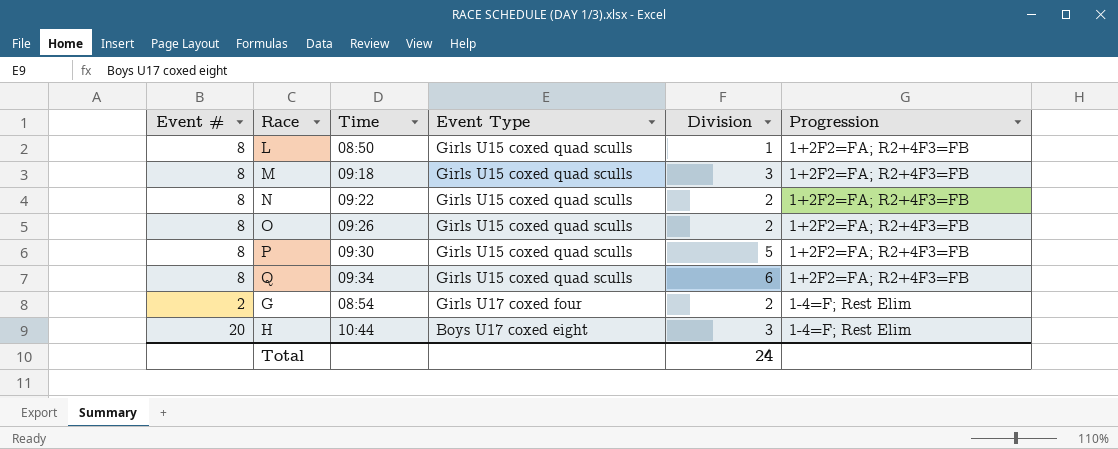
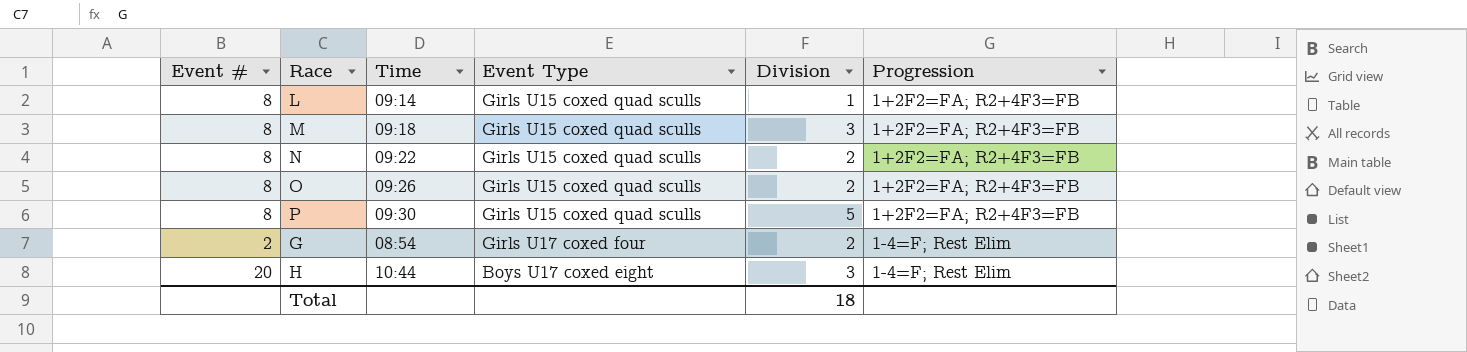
row Q: 8 | 09:34 | Girls U15 coxed quad sculls | 6 | 1+2F2=FA; R2+4F3=FB -> none
L | Time: 08:50 -> 09:14
Total | Division: 24 -> 18

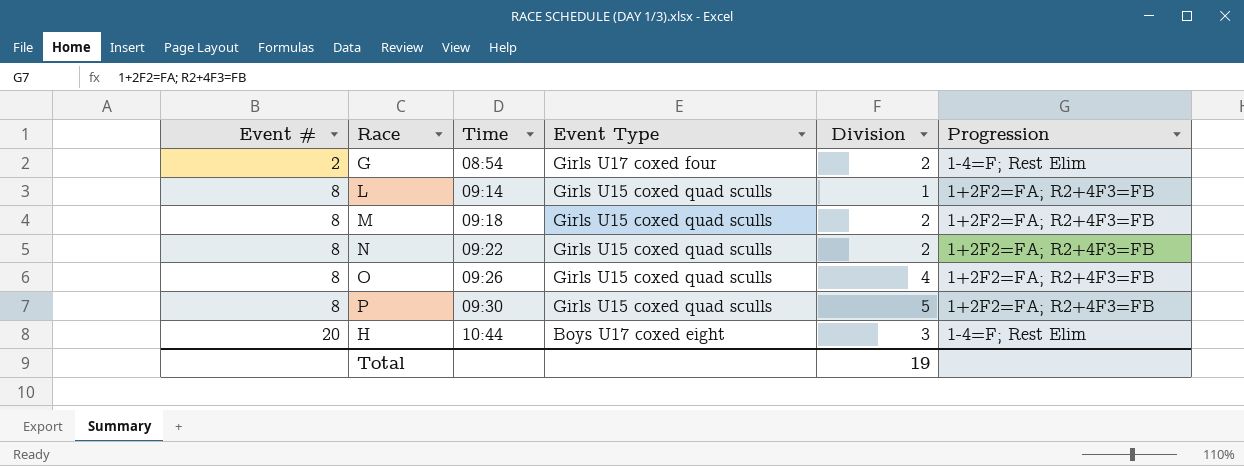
row order: Progression ascending -> Event # ascending
M | Division: 3 -> 2
O | Division: 2 -> 4
Total | Division: 18 -> 19

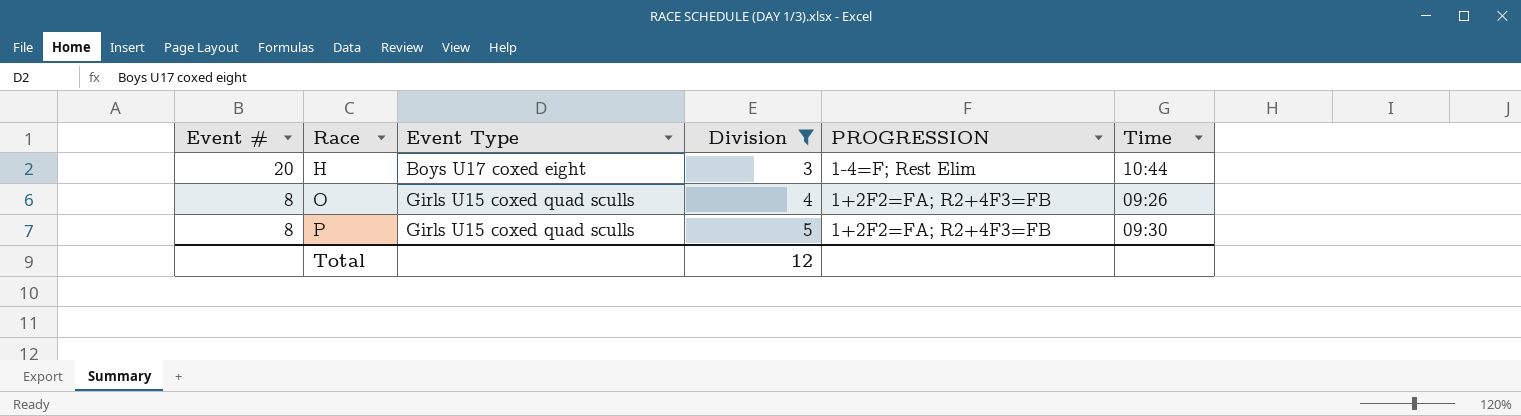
filter: none -> Division >= 3
row order: Event # ascending -> Event # descending
column name: Progression -> PROGRESSION
column Time | position: 3 -> 6
Total | Division: 19 -> 12

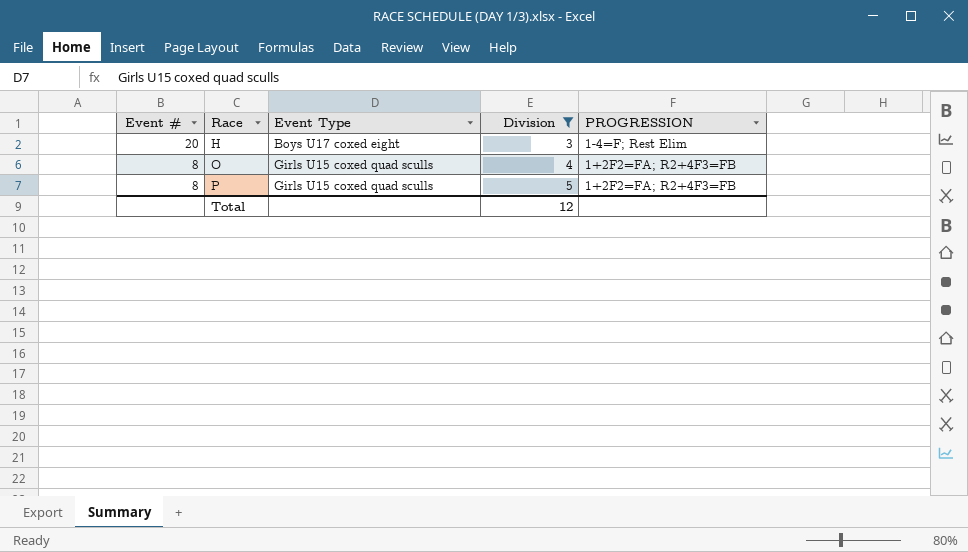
column Time | position: 6 -> none

